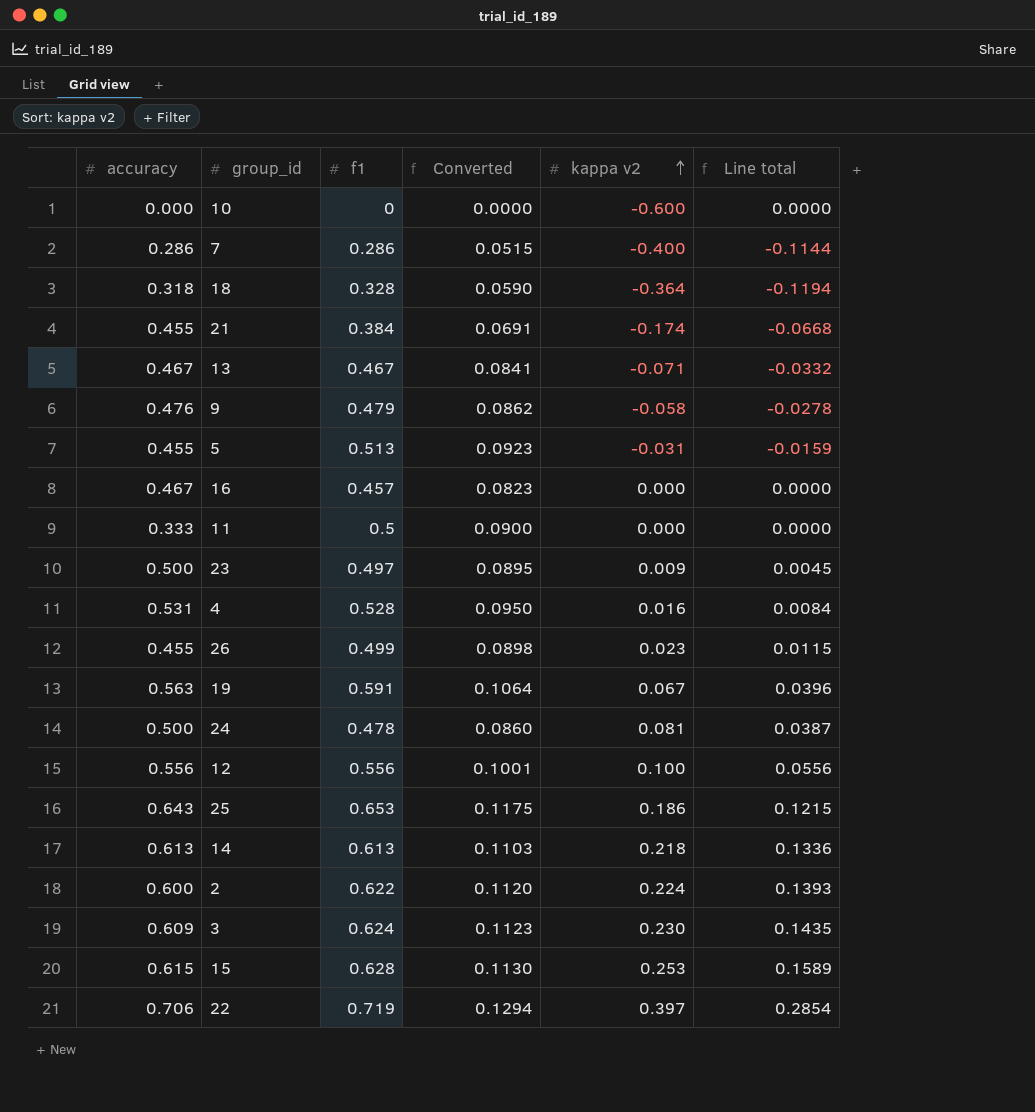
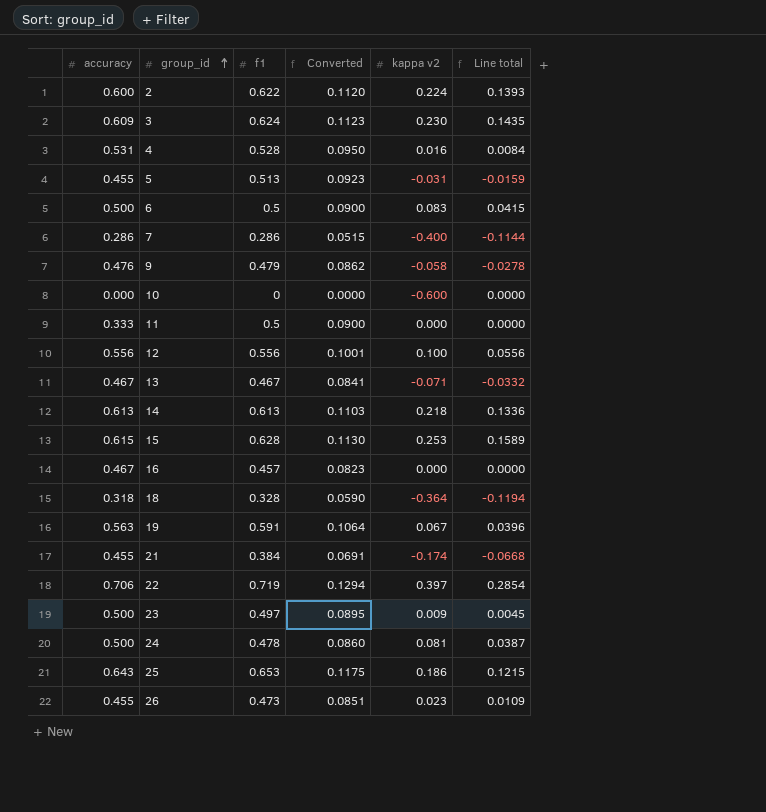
row order: kappa v2 ascending -> group_id ascending
row 6: none -> 0.500 | 0.5 | 0.0900 | 0.083 | 0.0415
26 | f1: 0.499 -> 0.473
26 | Converted: 0.0898 -> 0.0851
26 | Line total: 0.0115 -> 0.0109

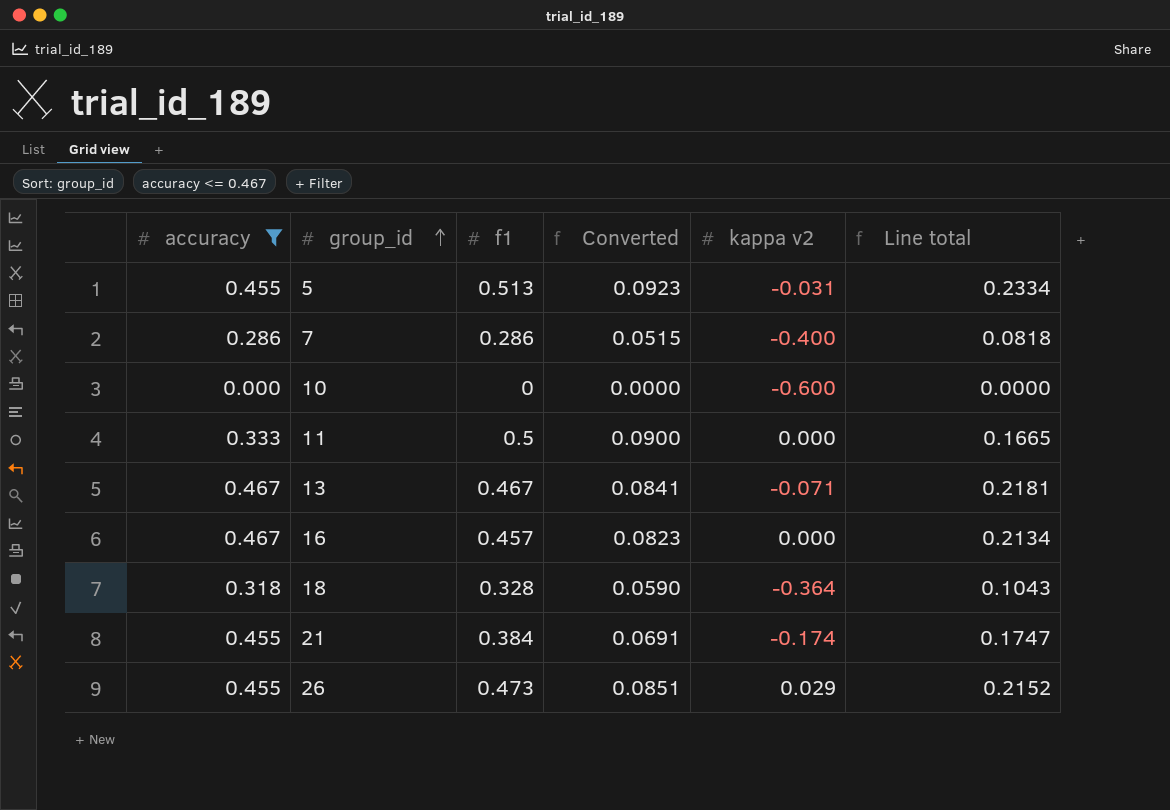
filter: none -> accuracy <= 0.467
column Line total | formula: [f1] * [kappa v2] -> [accuracy] * [f1]
26 | kappa v2: 0.023 -> 0.029

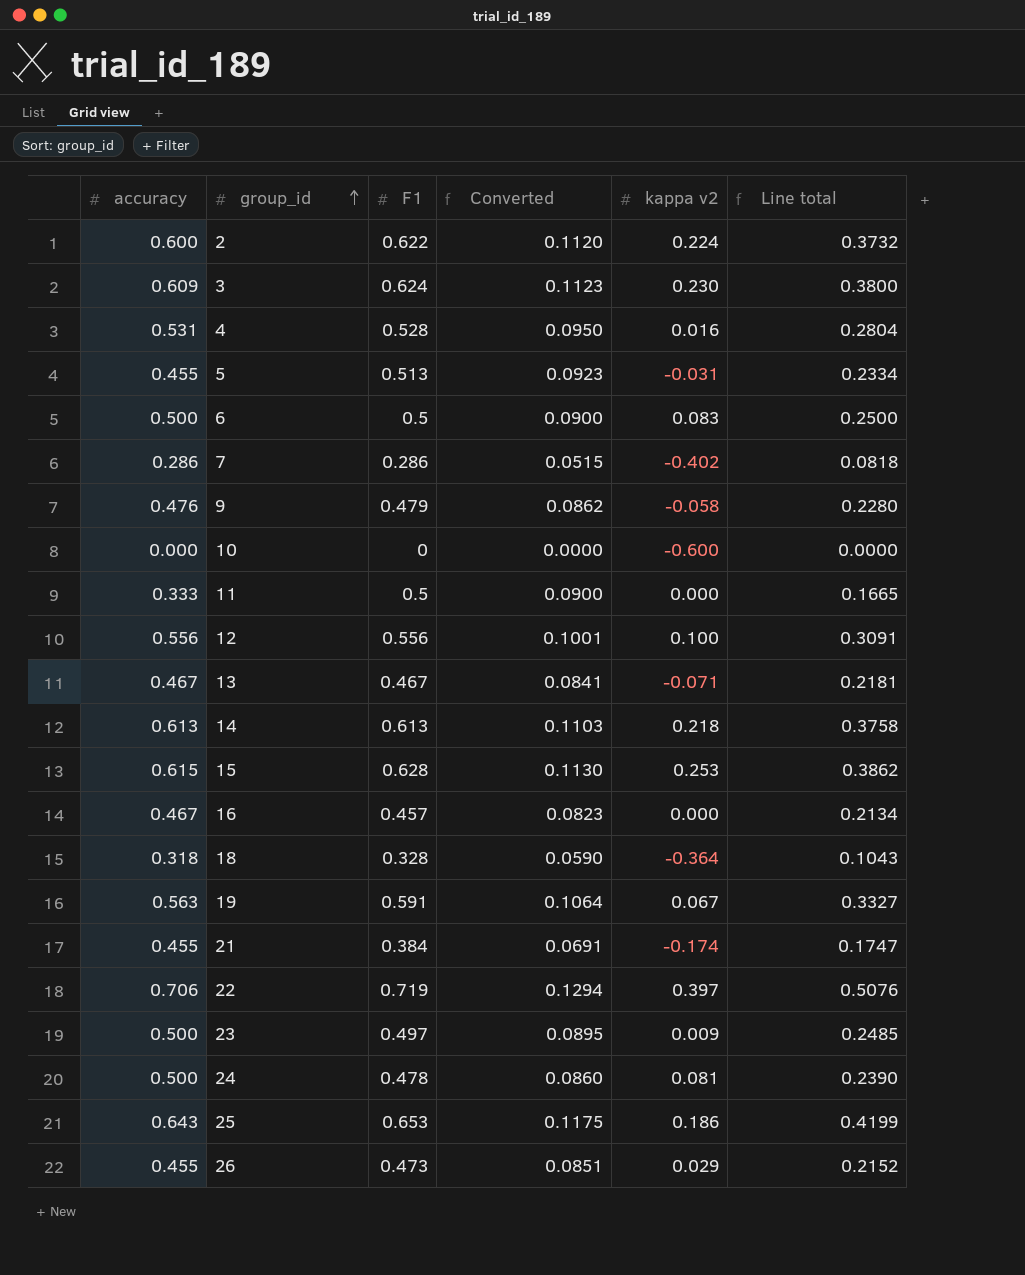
filter: accuracy <= 0.467 -> none
column name: f1 -> F1
7 | kappa v2: -0.400 -> -0.402

